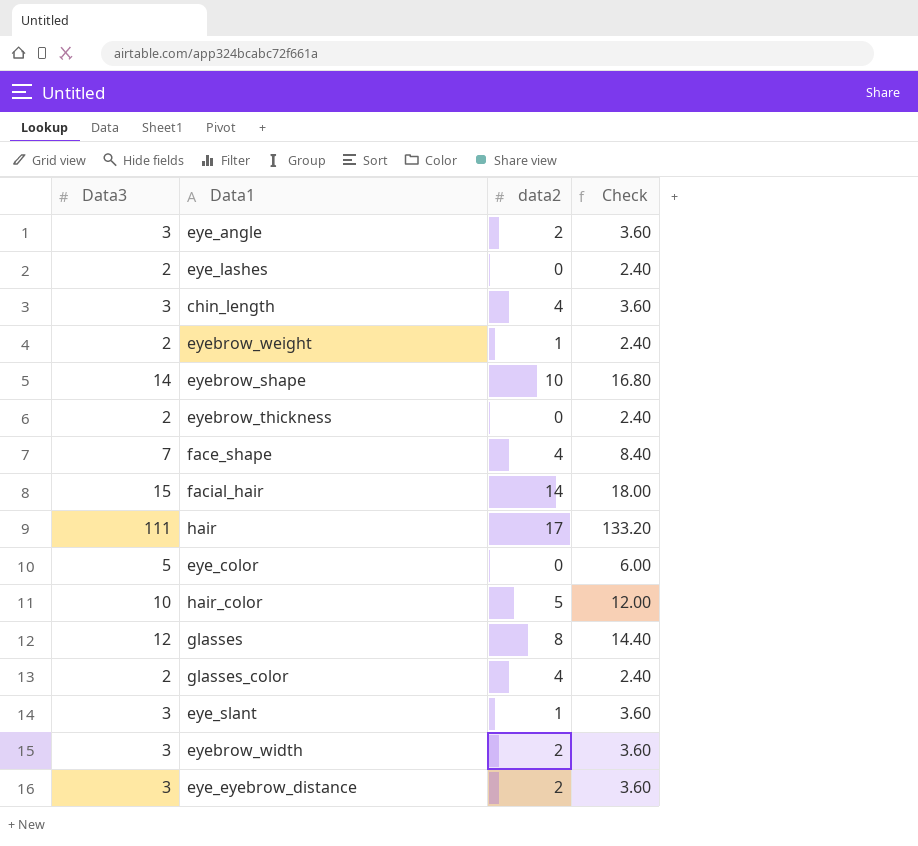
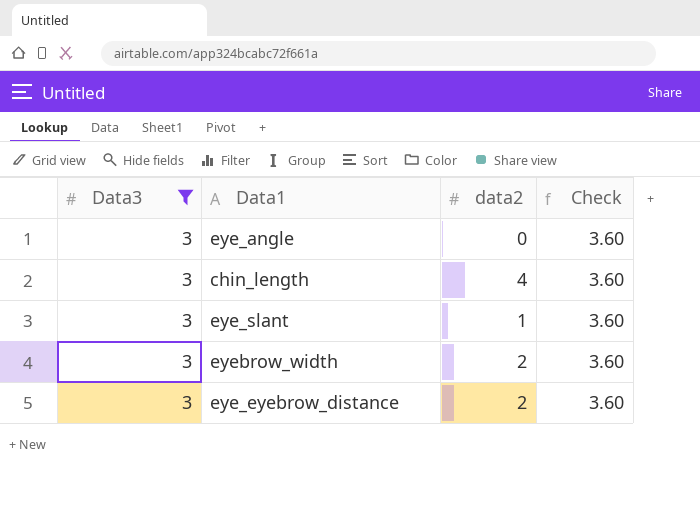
filter: none -> Data3 = 3
eye_angle | data2: 2 -> 0

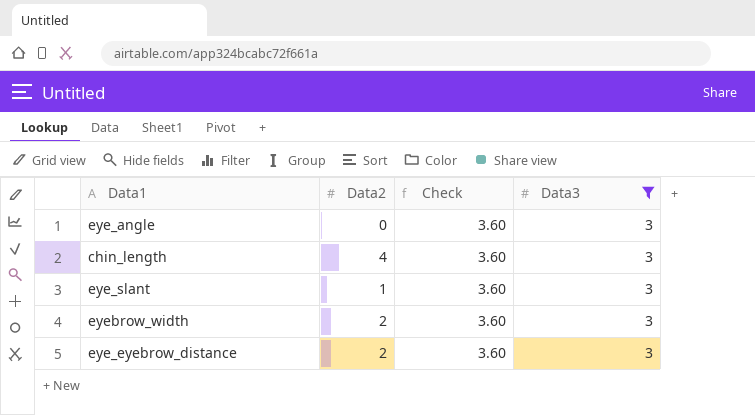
column name: data2 -> Data2
column Data3 | position: 1 -> 4

